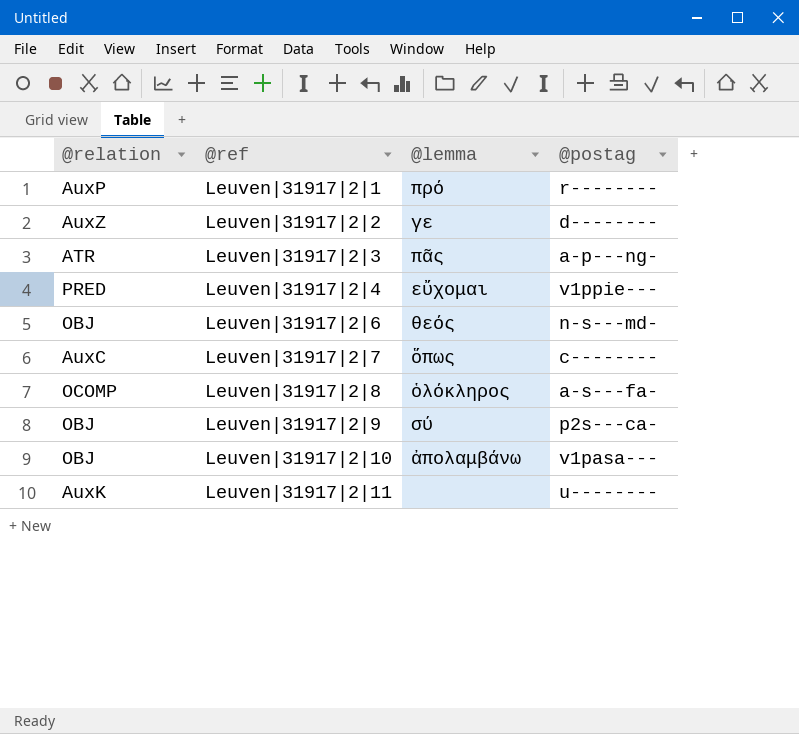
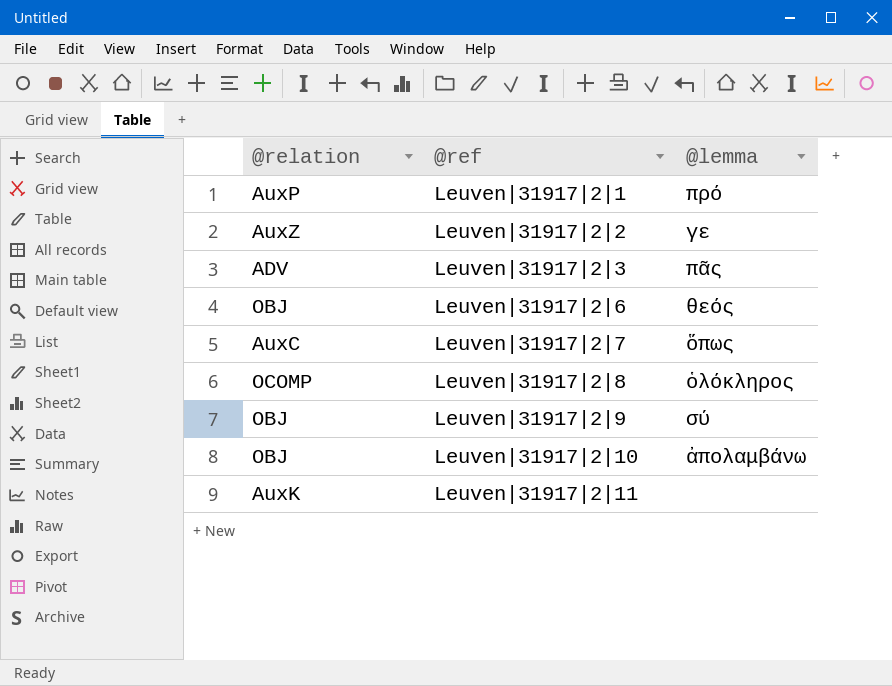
column @postag | position: 4 -> none
row Leuven|31917|2|4: PRED | εὔχομαι | v1ppie--- -> none
Leuven|31917|2|3 | @relation: ATR -> ADV

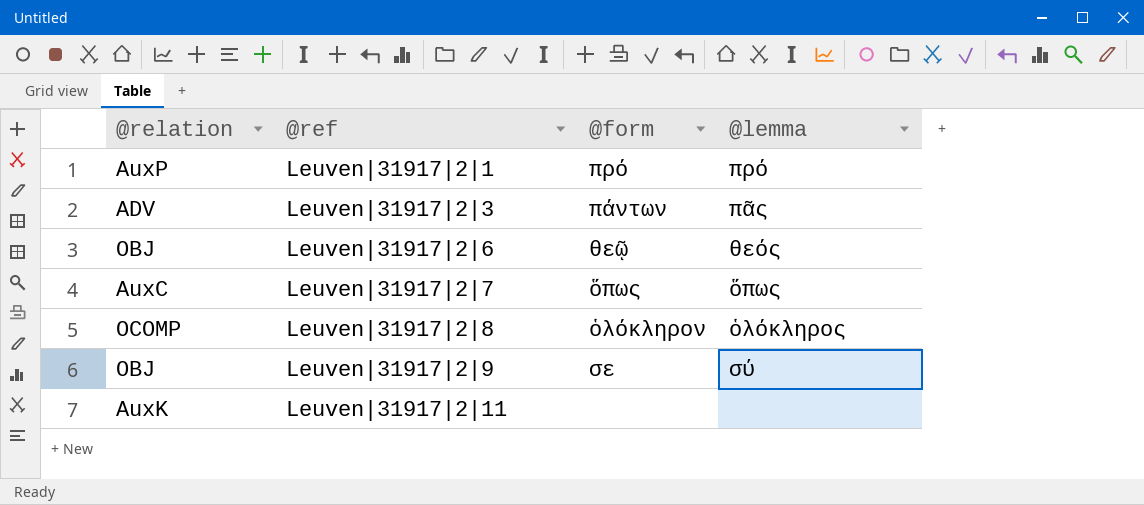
column @form | position: none -> 3
row Leuven|31917|2|2: AuxZ | γε -> none
row Leuven|31917|2|10: OBJ | ἀπολαμβάνω -> none

